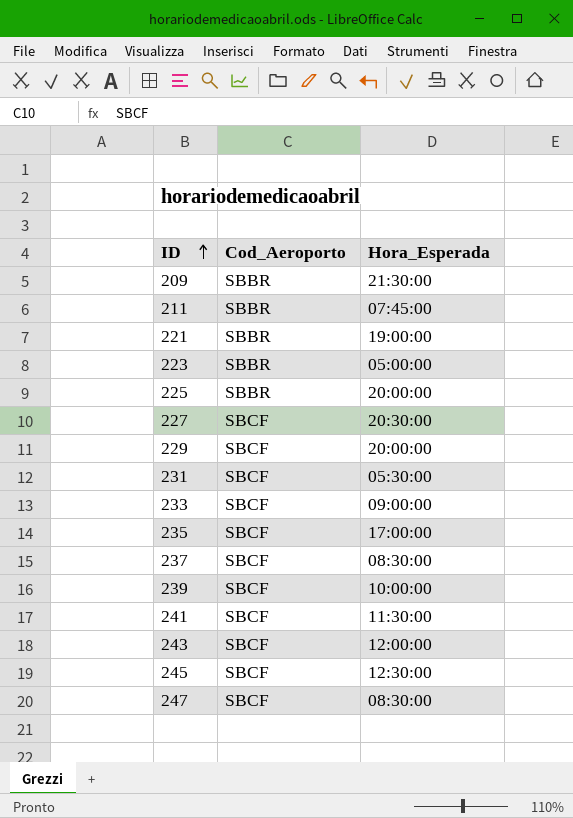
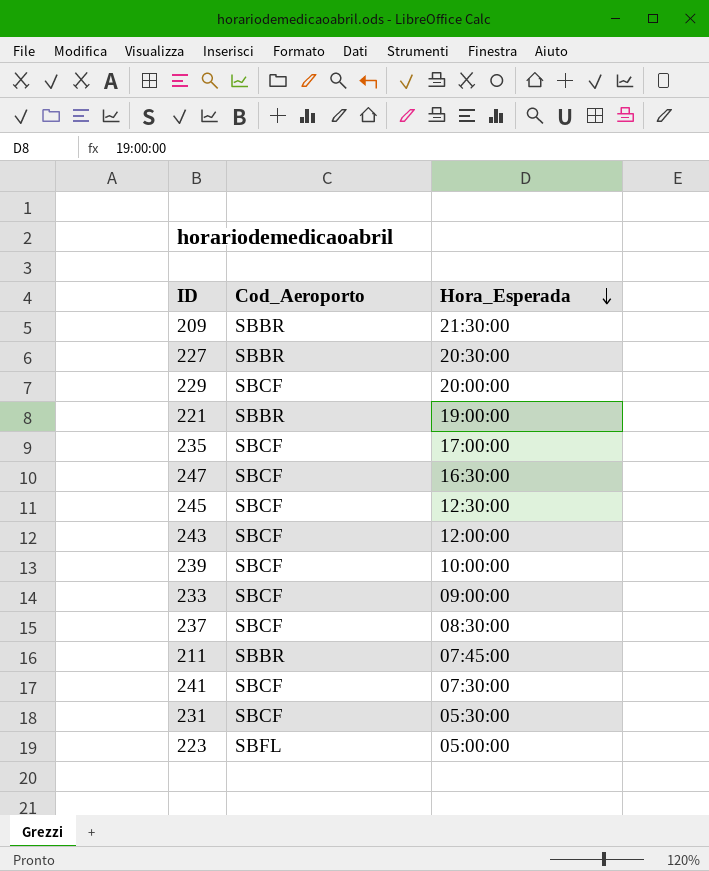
row order: ID ascending -> Hora_Esperada descending
row 225: SBBR | 20:00:00 -> none
227 | Cod_Aeroporto: SBCF -> SBBR
247 | Hora_Esperada: 08:30:00 -> 16:30:00
241 | Hora_Esperada: 11:30:00 -> 07:30:00
223 | Cod_Aeroporto: SBBR -> SBFL

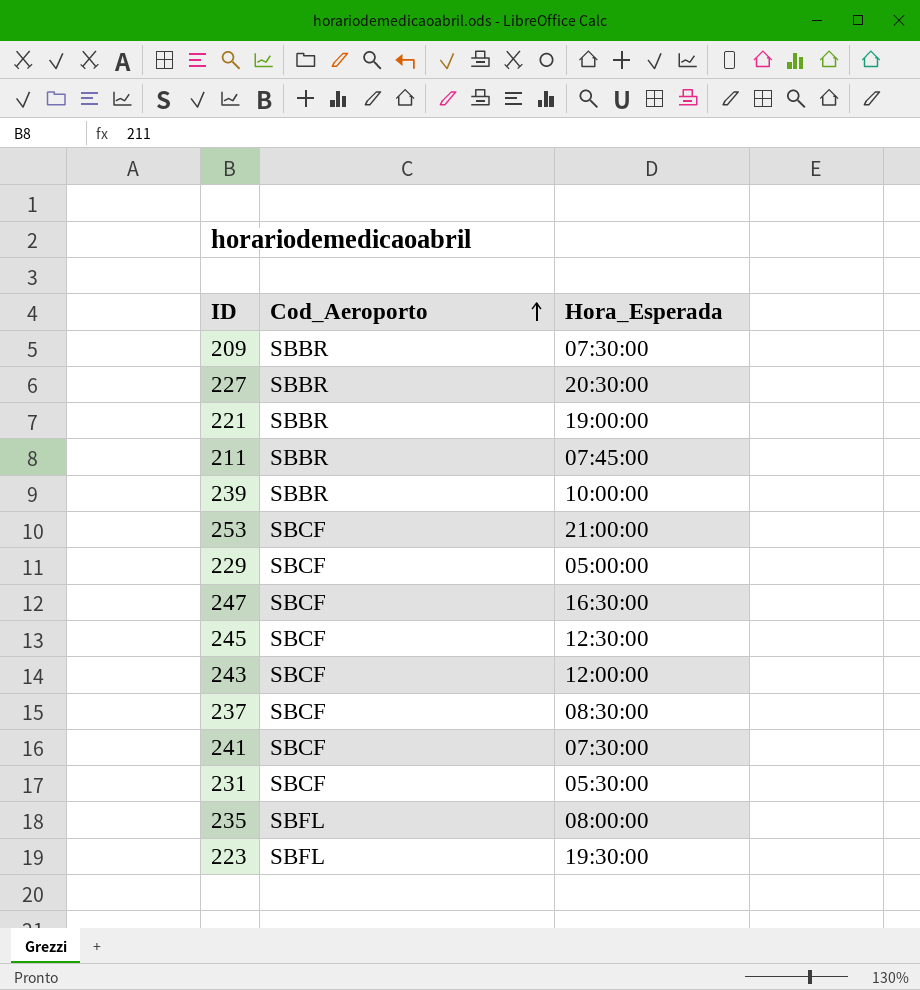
row order: Hora_Esperada descending -> Cod_Aeroporto ascending
row 233: SBCF | 09:00:00 -> none
209 | Hora_Esperada: 21:30:00 -> 07:30:00
239 | Cod_Aeroporto: SBCF -> SBBR
row 253: none -> SBCF | 21:00:00
229 | Hora_Esperada: 20:00:00 -> 05:00:00
235 | Cod_Aeroporto: SBCF -> SBFL
235 | Hora_Esperada: 17:00:00 -> 08:00:00
223 | Hora_Esperada: 05:00:00 -> 19:30:00

